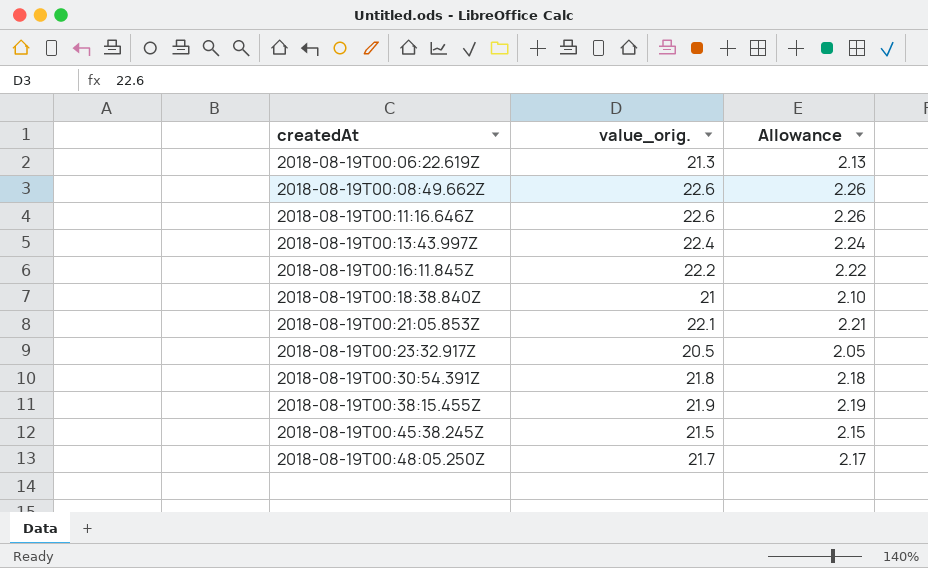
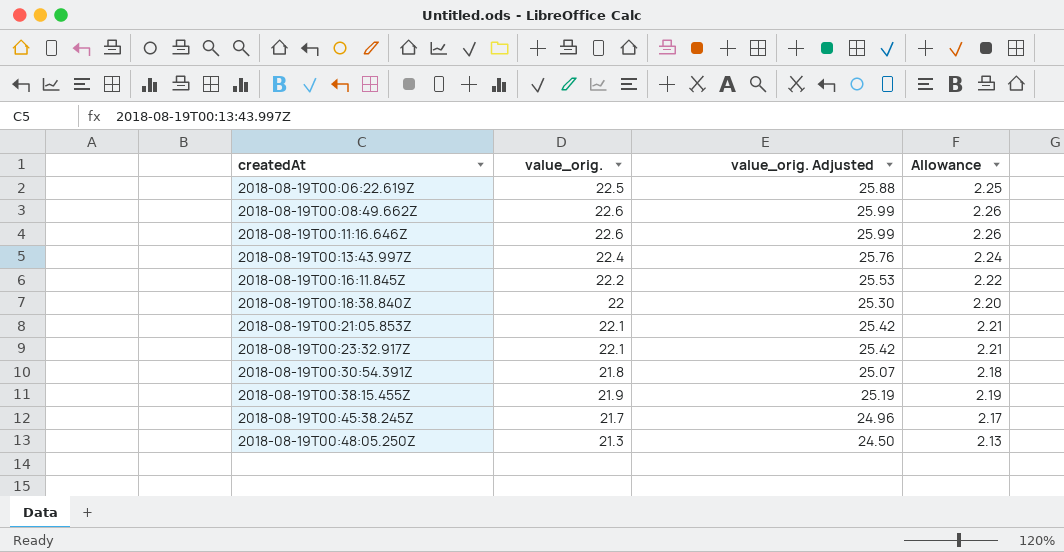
column value_orig. Adjusted | formula: none -> [value_orig.] * 1.15
2018-08-19T00:06:22.619Z | value_orig.: 21.3 -> 22.5
2018-08-19T00:06:22.619Z | Allowance: 2.13 -> 2.25
2018-08-19T00:18:38.840Z | value_orig.: 21 -> 22
2018-08-19T00:18:38.840Z | Allowance: 2.10 -> 2.20
2018-08-19T00:23:32.917Z | value_orig.: 20.5 -> 22.1
2018-08-19T00:23:32.917Z | Allowance: 2.05 -> 2.21
2018-08-19T00:45:38.245Z | value_orig.: 21.5 -> 21.7
2018-08-19T00:45:38.245Z | Allowance: 2.15 -> 2.17
2018-08-19T00:48:05.250Z | value_orig.: 21.7 -> 21.3
2018-08-19T00:48:05.250Z | Allowance: 2.17 -> 2.13

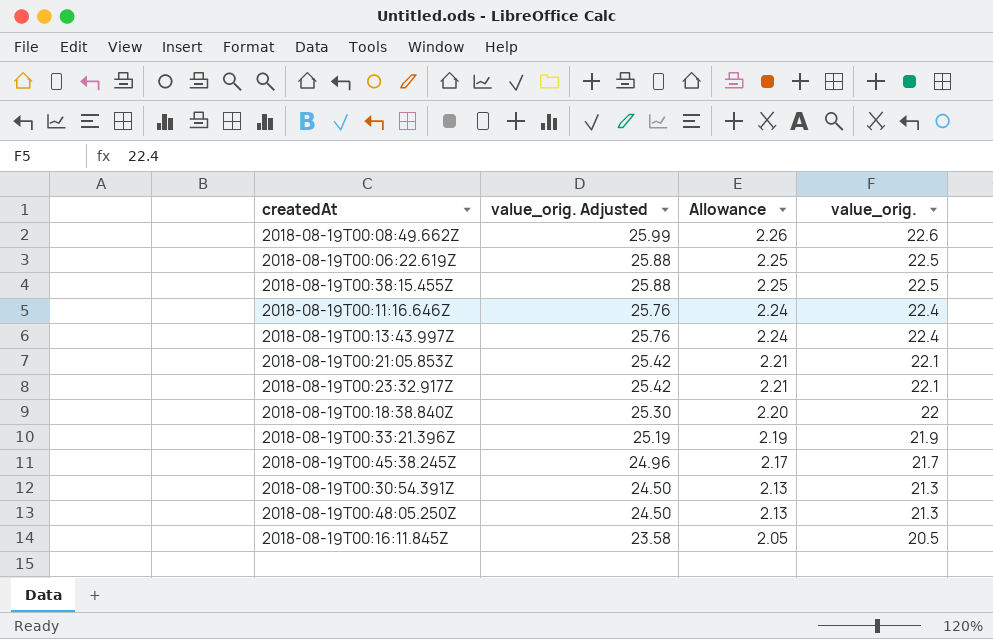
row order: createdAt ascending -> value_orig. Adjusted descending
column value_orig. | position: 2 -> 4
2018-08-19T00:38:15.455Z | value_orig. Adjusted: 25.19 -> 25.88
2018-08-19T00:38:15.455Z | Allowance: 2.19 -> 2.25
2018-08-19T00:38:15.455Z | value_orig.: 21.9 -> 22.5
2018-08-19T00:11:16.646Z | value_orig. Adjusted: 25.99 -> 25.76
2018-08-19T00:11:16.646Z | Allowance: 2.26 -> 2.24
2018-08-19T00:11:16.646Z | value_orig.: 22.6 -> 22.4
row 2018-08-19T00:33:21.396Z: none -> 25.19 | 2.19 | 21.9
2018-08-19T00:30:54.391Z | value_orig. Adjusted: 25.07 -> 24.50
2018-08-19T00:30:54.391Z | Allowance: 2.18 -> 2.13
2018-08-19T00:30:54.391Z | value_orig.: 21.8 -> 21.3
2018-08-19T00:16:11.845Z | value_orig. Adjusted: 25.53 -> 23.58
2018-08-19T00:16:11.845Z | Allowance: 2.22 -> 2.05
2018-08-19T00:16:11.845Z | value_orig.: 22.2 -> 20.5

